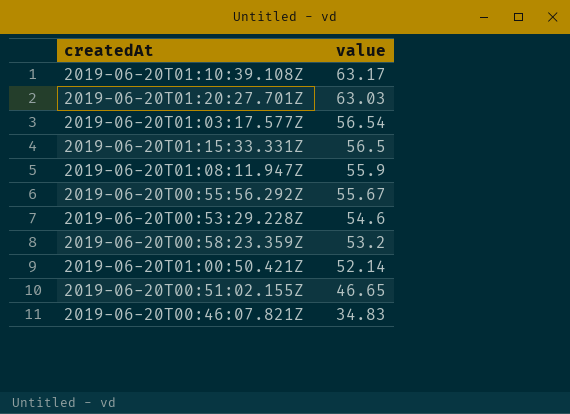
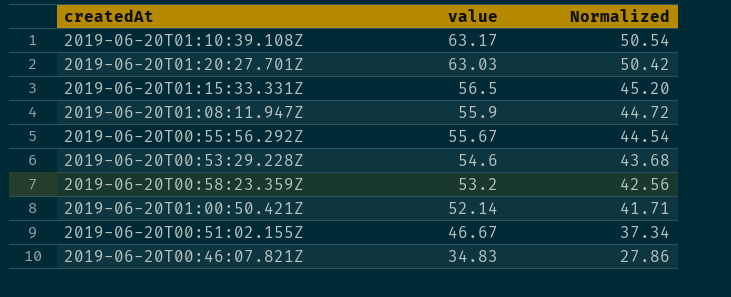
column Normalized | formula: none -> [value] * 0.8
row 2019-06-20T01:03:17.577Z: 56.54 -> none
2019-06-20T00:51:02.155Z | value: 46.65 -> 46.67

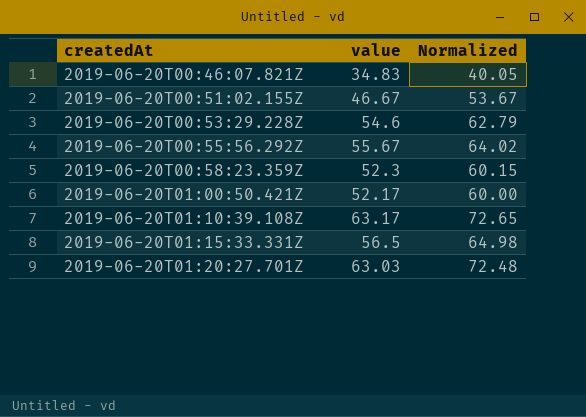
row order: value descending -> createdAt ascending
column Normalized | formula: [value] * 0.8 -> [value] * 1.15
row 2019-06-20T01:08:11.947Z: 55.9 | 44.72 -> none
2019-06-20T00:58:23.359Z | value: 53.2 -> 52.3
2019-06-20T01:00:50.421Z | value: 52.14 -> 52.17

